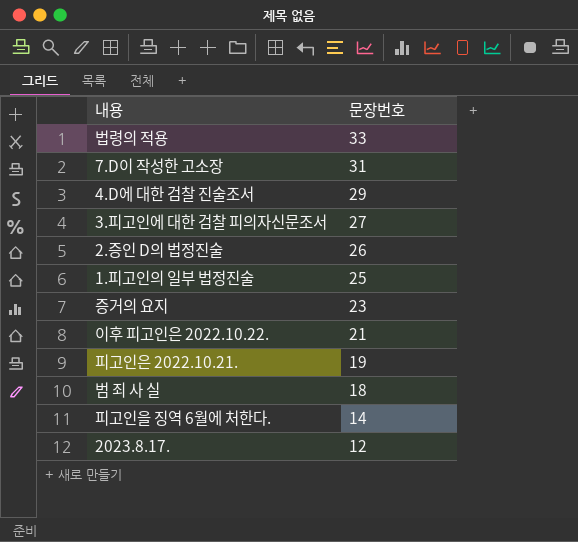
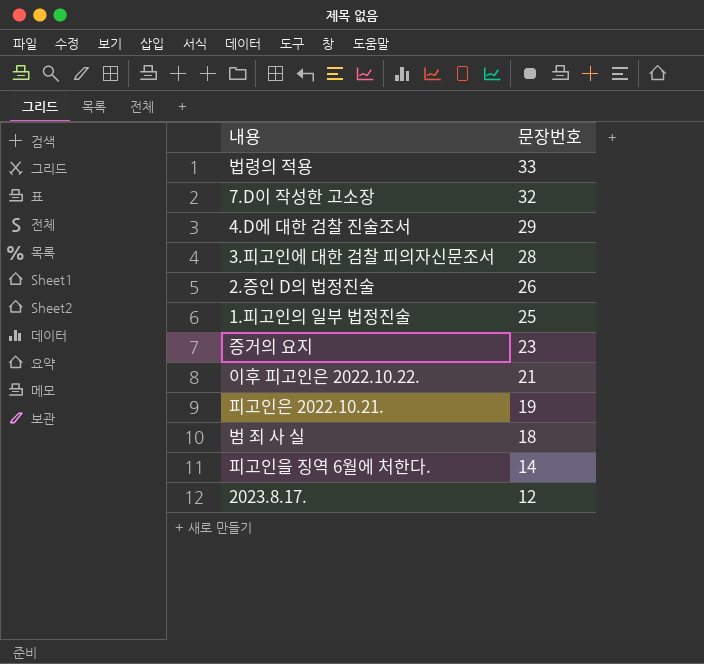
7.D이 작성한 고소장 | 문장번호: 31 -> 32
3.피고인에 대한 검찰 피의자신문조서 | 문장번호: 27 -> 28

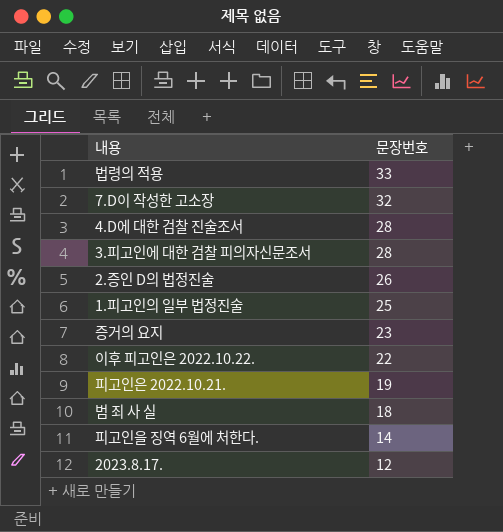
4.D에 대한 검찰 진술조서 | 문장번호: 29 -> 28
이후 피고인은 2022.10.22. | 문장번호: 21 -> 22

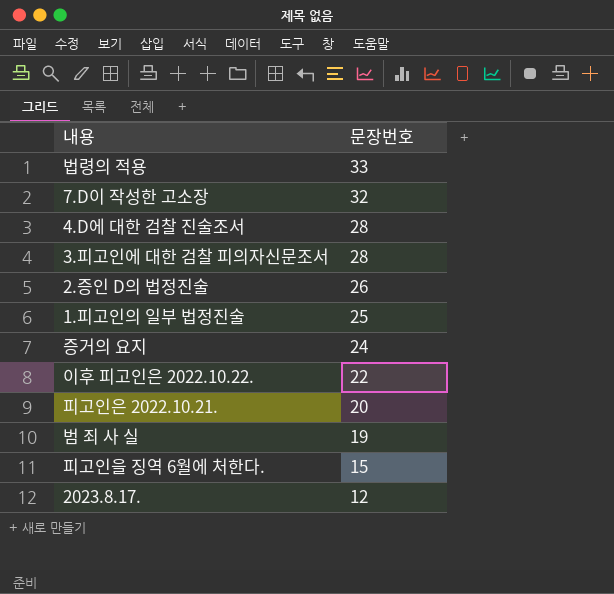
증거의 요지 | 문장번호: 23 -> 24
피고인은 2022.10.21. | 문장번호: 19 -> 20
범 죄 사 실 | 문장번호: 18 -> 19
피고인을 징역 6월에 처한다. | 문장번호: 14 -> 15

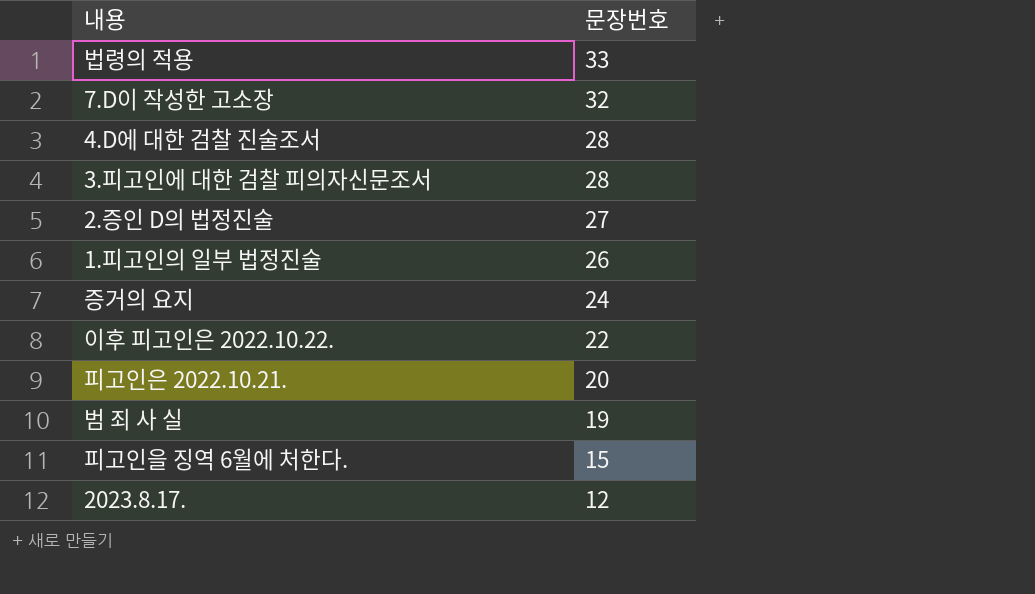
2.증인 D의 법정진술 | 문장번호: 26 -> 27
1.피고인의 일부 법정진술 | 문장번호: 25 -> 26

